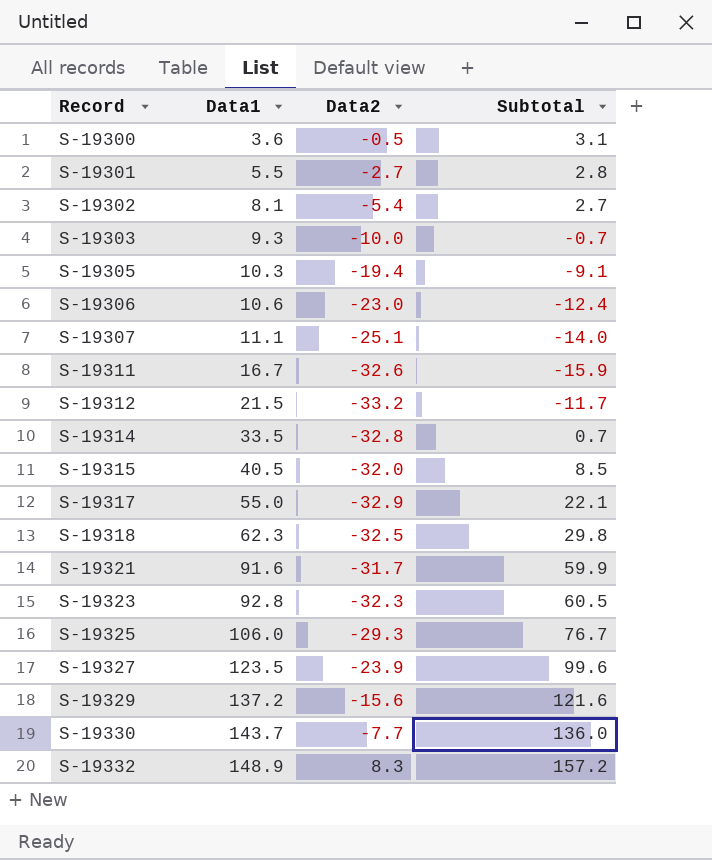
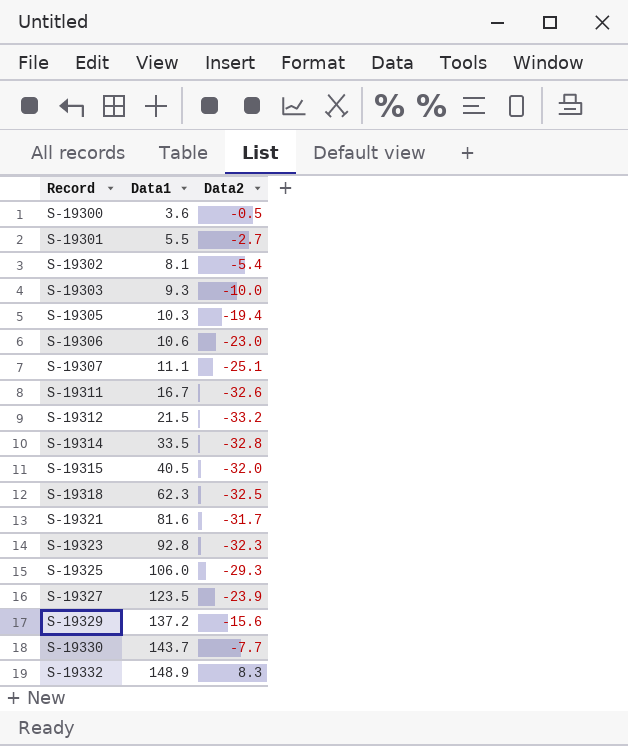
column Subtotal | formula: [Data1] + [Data2] -> none
row S-19317: 55.0 | -32.9 | 22.1 -> none
S-19321 | Data1: 91.6 -> 81.6

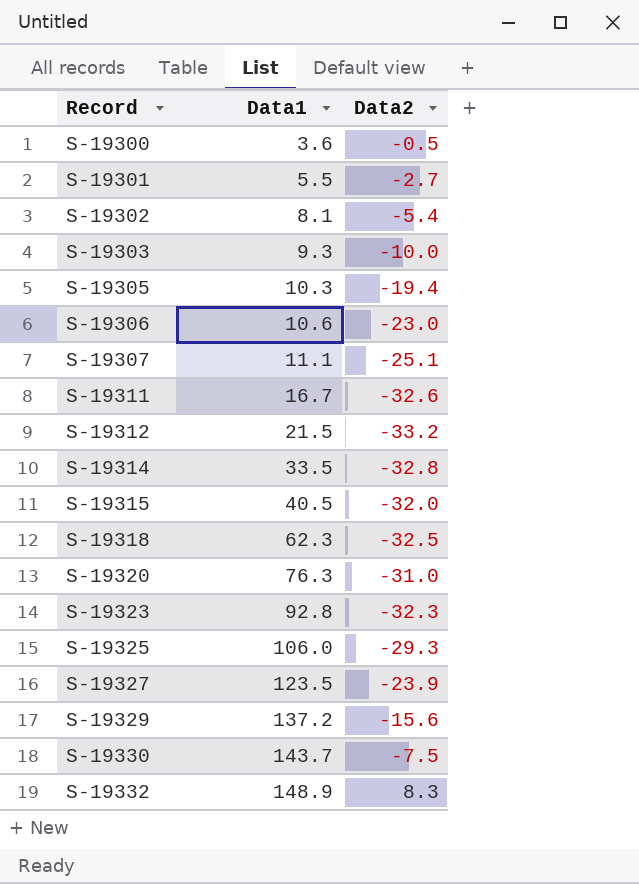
row S-19321: 81.6 | -31.7 -> none
row S-19320: none -> 76.3 | -31.0
S-19330 | Data2: -7.7 -> -7.5

